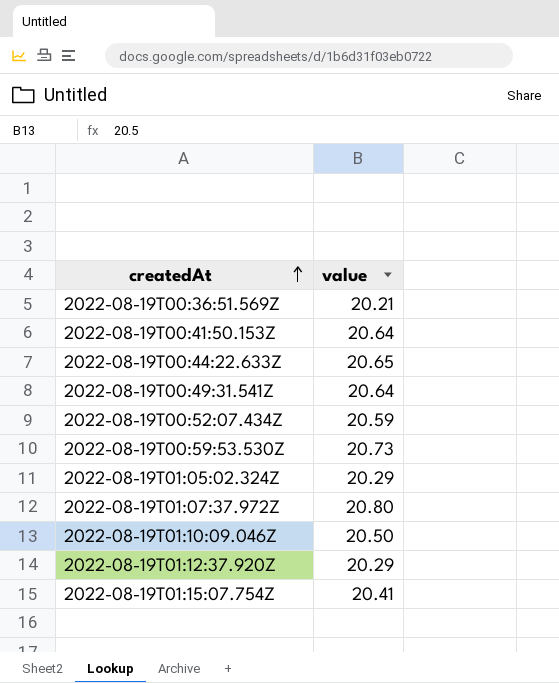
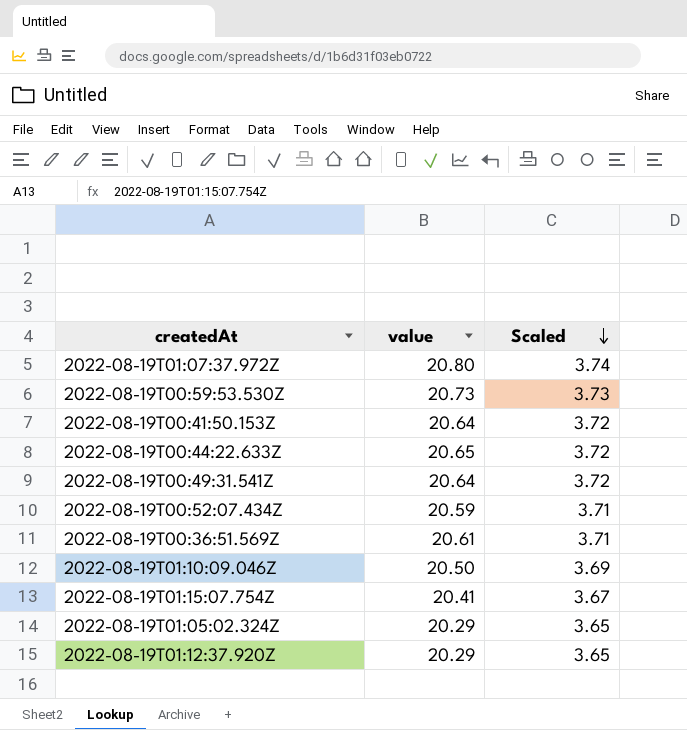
row order: createdAt ascending -> Scaled descending
column Scaled | formula: none -> [value] * 0.18
2022-08-19T00:36:51.569Z | value: 20.21 -> 20.61

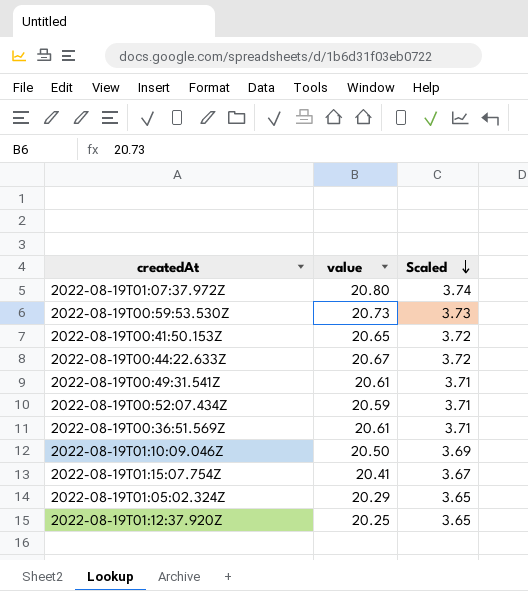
2022-08-19T00:41:50.153Z | value: 20.64 -> 20.65
2022-08-19T00:44:22.633Z | value: 20.65 -> 20.67
2022-08-19T00:49:31.541Z | value: 20.64 -> 20.61
2022-08-19T00:49:31.541Z | Scaled: 3.72 -> 3.71
2022-08-19T01:12:37.920Z | value: 20.29 -> 20.25

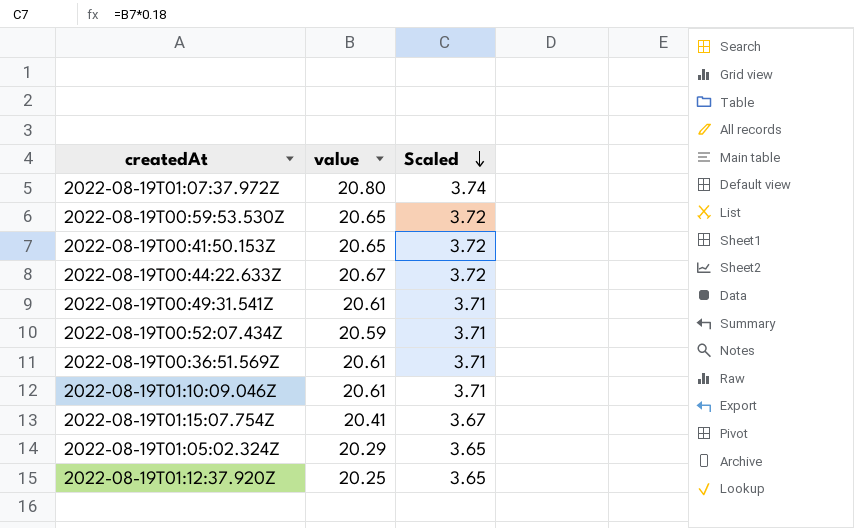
2022-08-19T00:59:53.530Z | value: 20.73 -> 20.65
2022-08-19T00:59:53.530Z | Scaled: 3.73 -> 3.72
2022-08-19T01:10:09.046Z | value: 20.50 -> 20.61
2022-08-19T01:10:09.046Z | Scaled: 3.69 -> 3.71

